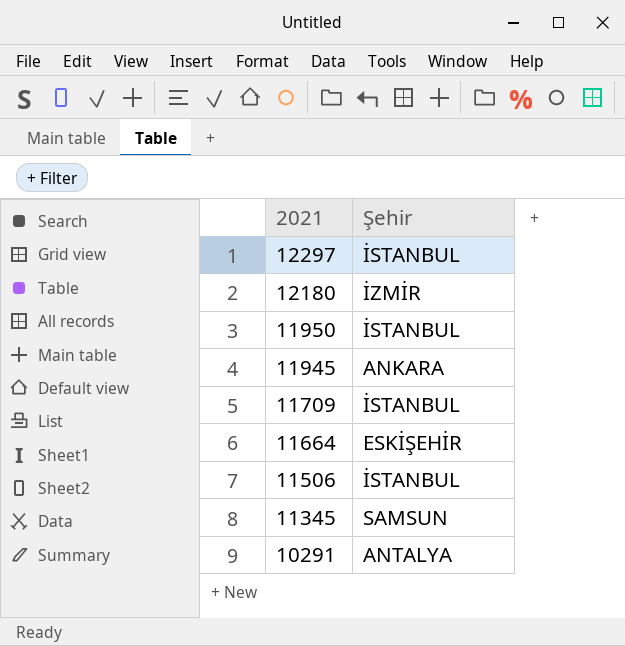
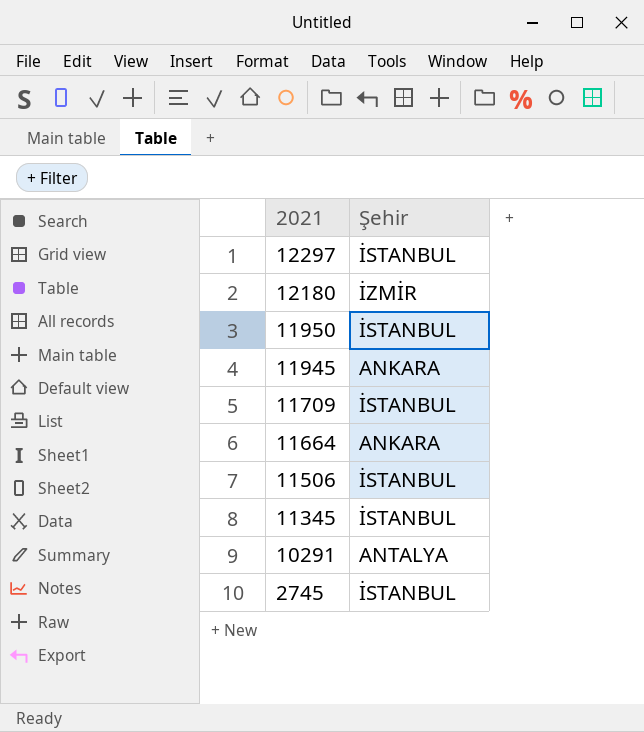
11664 | Şehir: ESKİŞEHİR -> ANKARA
11345 | Şehir: SAMSUN -> İSTANBUL
row 2745: none -> İSTANBUL

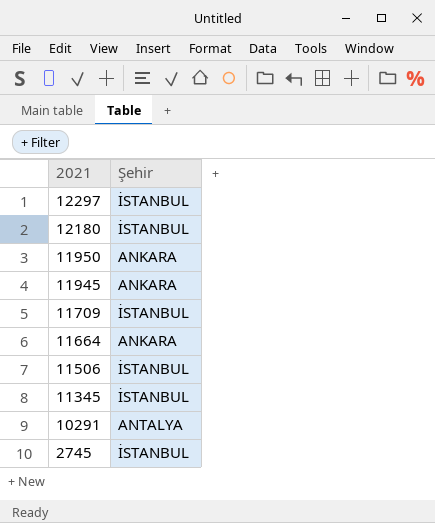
12180 | Şehir: İZMİR -> İSTANBUL
11950 | Şehir: İSTANBUL -> ANKARA

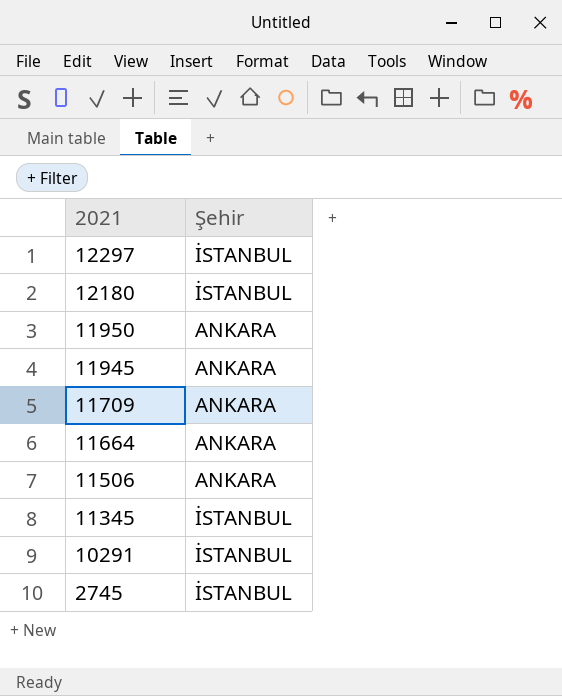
11709 | Şehir: İSTANBUL -> ANKARA
11506 | Şehir: İSTANBUL -> ANKARA
10291 | Şehir: ANTALYA -> İSTANBUL

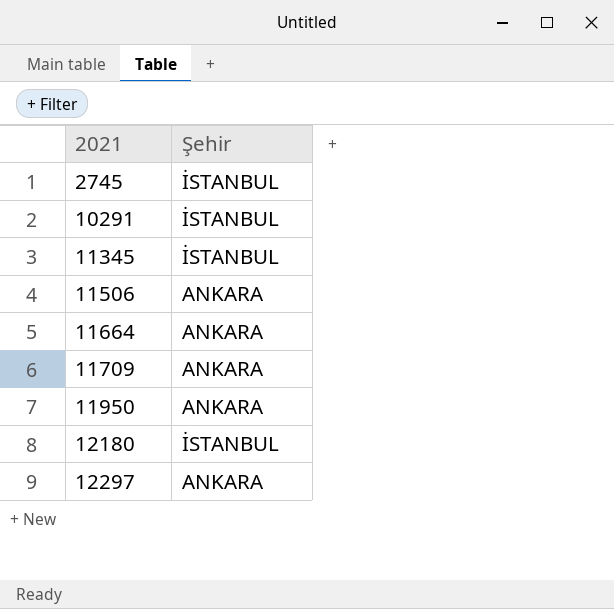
row order: 2021 descending -> 2021 ascending
row 11945: ANKARA -> none
12297 | Şehir: İSTANBUL -> ANKARA

